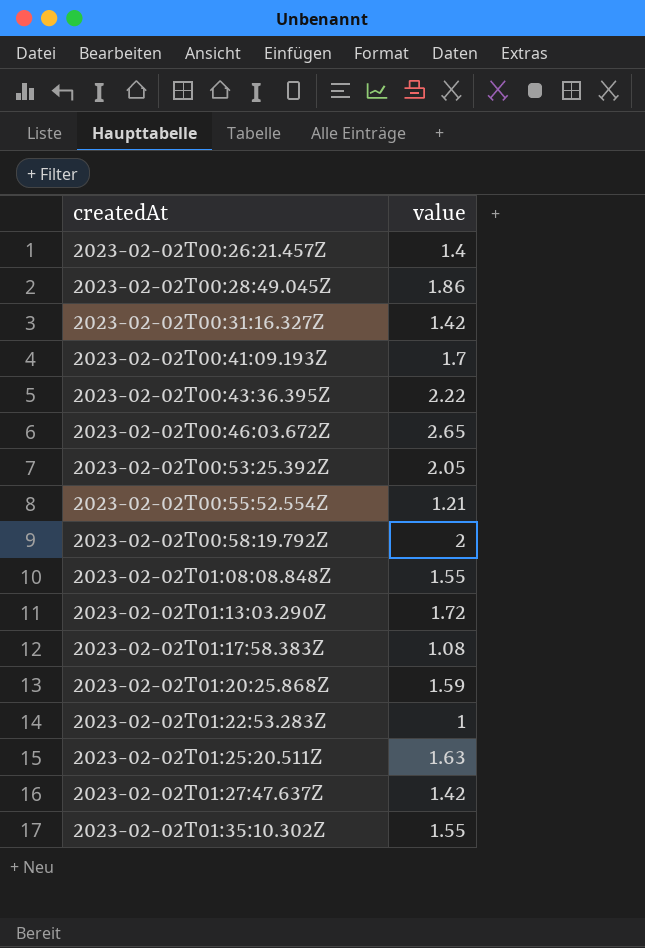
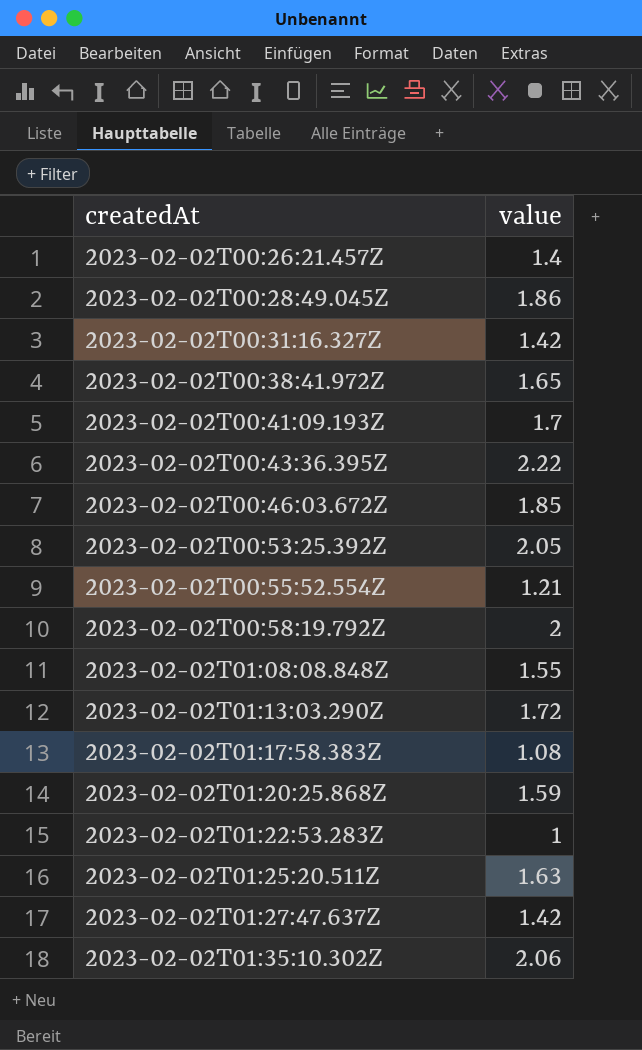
row 2023-02-02T00:38:41.972Z: none -> 1.65
2023-02-02T00:46:03.672Z | value: 2.65 -> 1.85
2023-02-02T01:35:10.302Z | value: 1.55 -> 2.06

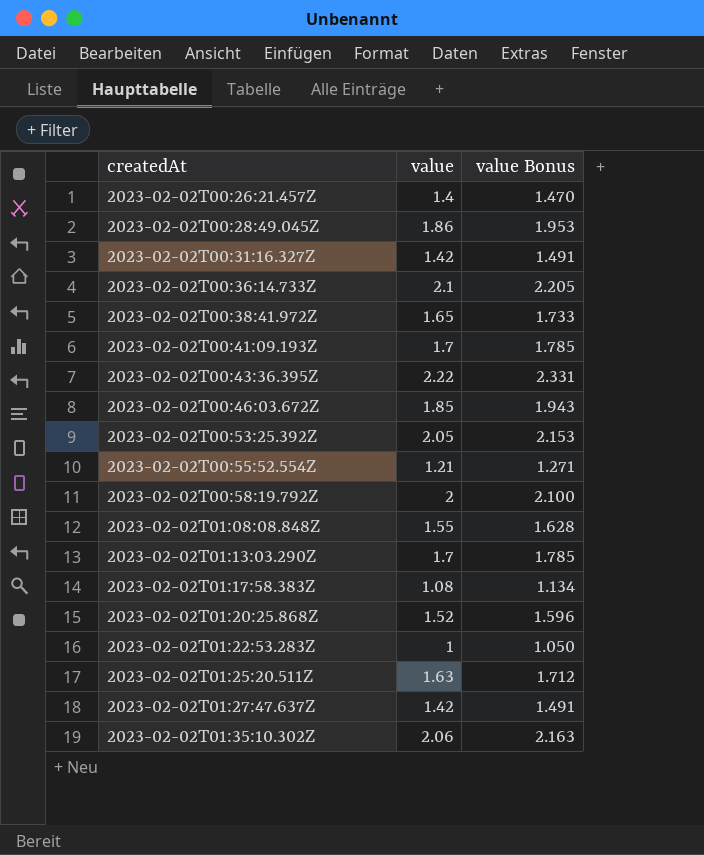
column value Bonus | formula: none -> [value] * 1.05
row 2023-02-02T00:36:14.733Z: none -> 2.1 | 2.205
2023-02-02T01:13:03.290Z | value: 1.72 -> 1.7
2023-02-02T01:20:25.868Z | value: 1.59 -> 1.52

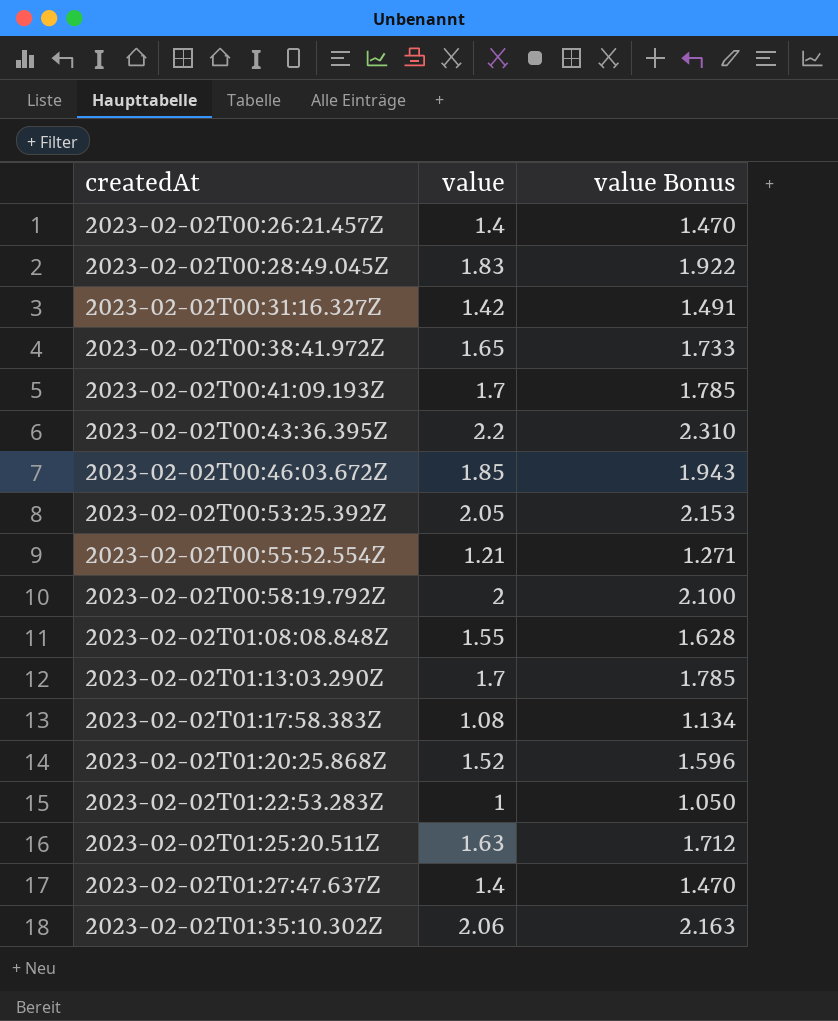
row 2023-02-02T00:36:14.733Z: 2.1 | 2.205 -> none
2023-02-02T00:28:49.045Z | value: 1.86 -> 1.83
2023-02-02T00:28:49.045Z | value Bonus: 1.953 -> 1.922
2023-02-02T00:43:36.395Z | value: 2.22 -> 2.2
2023-02-02T00:43:36.395Z | value Bonus: 2.331 -> 2.310
2023-02-02T01:27:47.637Z | value: 1.42 -> 1.4
2023-02-02T01:27:47.637Z | value Bonus: 1.491 -> 1.470

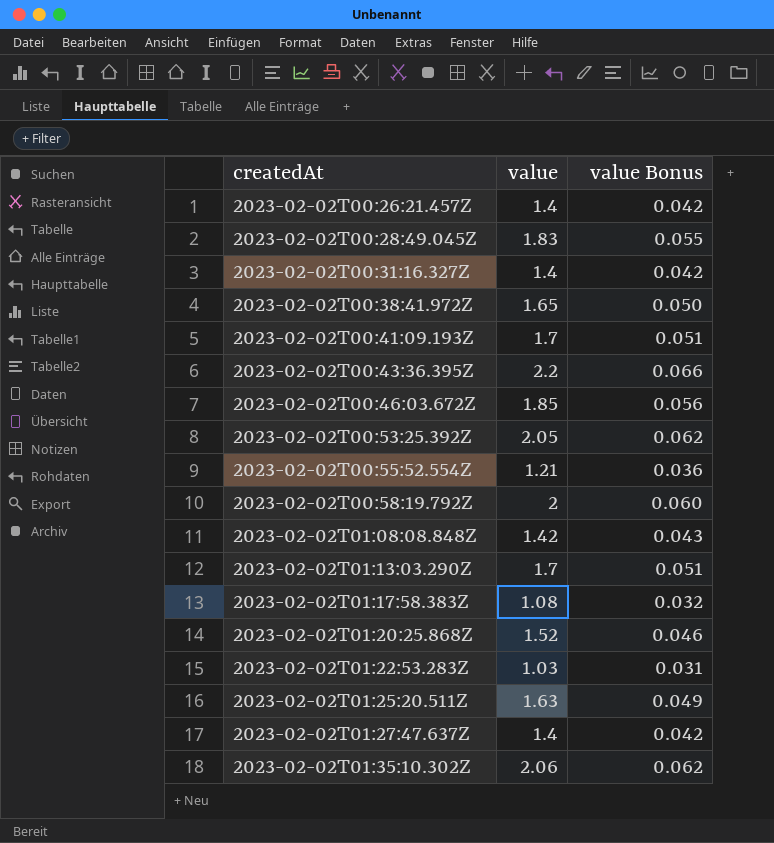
column value Bonus | formula: [value] * 1.05 -> [value] * 0.03
2023-02-02T00:31:16.327Z | value: 1.42 -> 1.4
2023-02-02T01:08:08.848Z | value: 1.55 -> 1.42
2023-02-02T01:22:53.283Z | value: 1 -> 1.03

